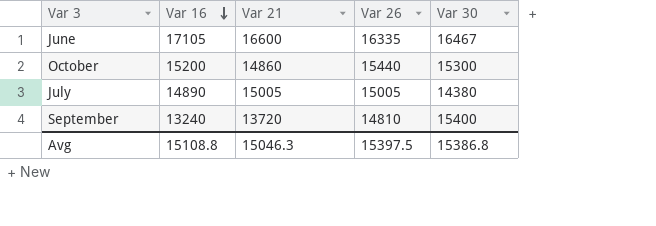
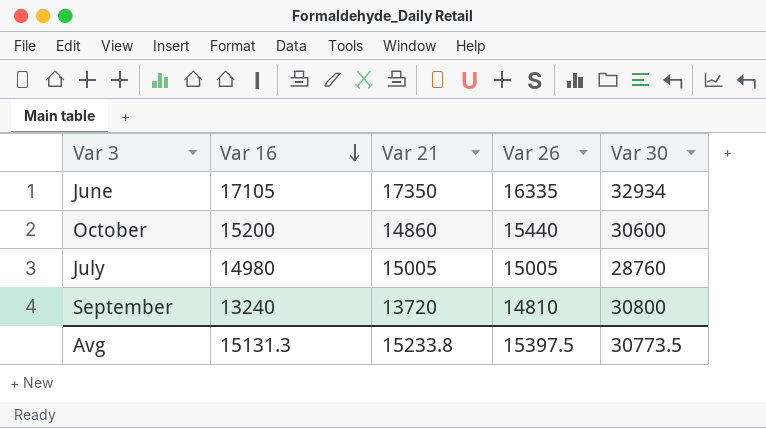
June | Var 21: 16600 -> 17350
June | Var 30: 16467 -> 32934
October | Var 30: 15300 -> 30600
July | Var 16: 14890 -> 14980
July | Var 30: 14380 -> 28760
September | Var 30: 15400 -> 30800
Avg | Var 16: 15108.8 -> 15131.3
Avg | Var 21: 15046.3 -> 15233.8
Avg | Var 30: 15386.8 -> 30773.5

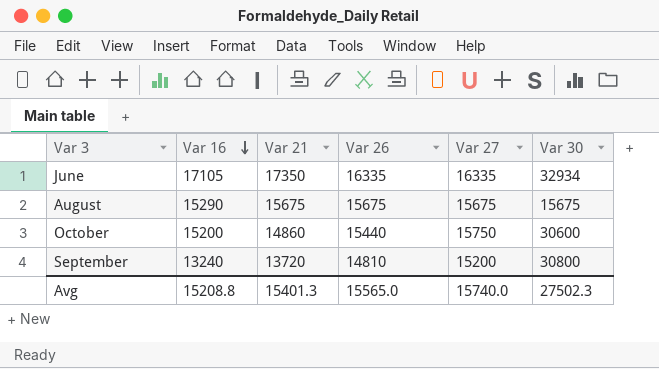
column Var 27 | position: none -> 5
row July: 14980 | 15005 | 15005 | 28760 -> none
row August: none -> 15290 | 15675 | 15675 | 15675 | 15675
Avg | Var 16: 15131.3 -> 15208.8
Avg | Var 21: 15233.8 -> 15401.3
Avg | Var 26: 15397.5 -> 15565.0
Avg | Var 30: 30773.5 -> 27502.3

